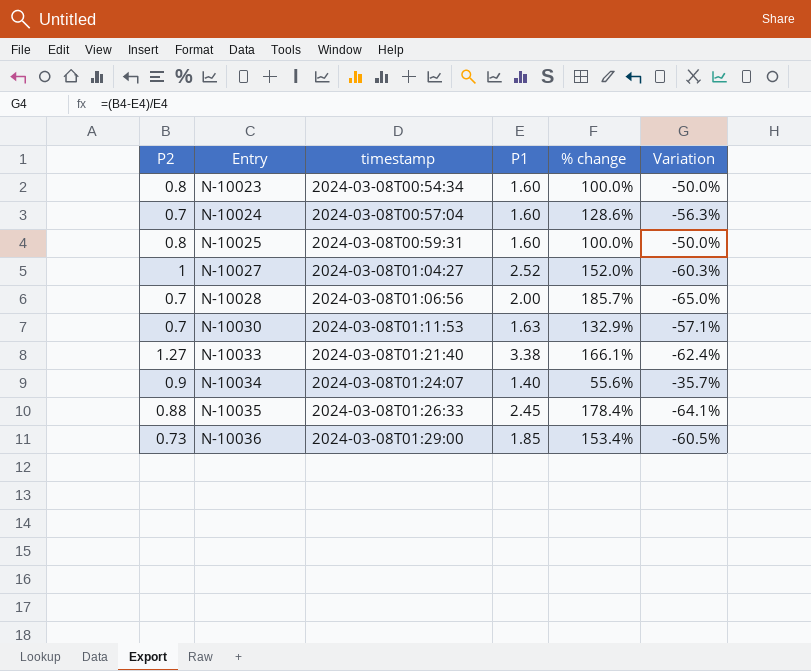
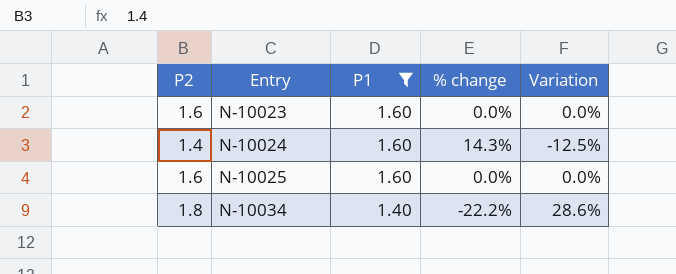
filter: none -> P1 <= 1.60
column timestamp | position: 3 -> none
N-10023 | P2: 0.8 -> 1.6
N-10023 | % change: 100.0% -> 0.0%
N-10023 | Variation: -50.0% -> 0.0%
N-10024 | P2: 0.7 -> 1.4
N-10024 | % change: 128.6% -> 14.3%
N-10024 | Variation: -56.3% -> -12.5%
N-10025 | P2: 0.8 -> 1.6
N-10025 | % change: 100.0% -> 0.0%
N-10025 | Variation: -50.0% -> 0.0%
N-10034 | P2: 0.9 -> 1.8
N-10034 | % change: 55.6% -> -22.2%
N-10034 | Variation: -35.7% -> 28.6%

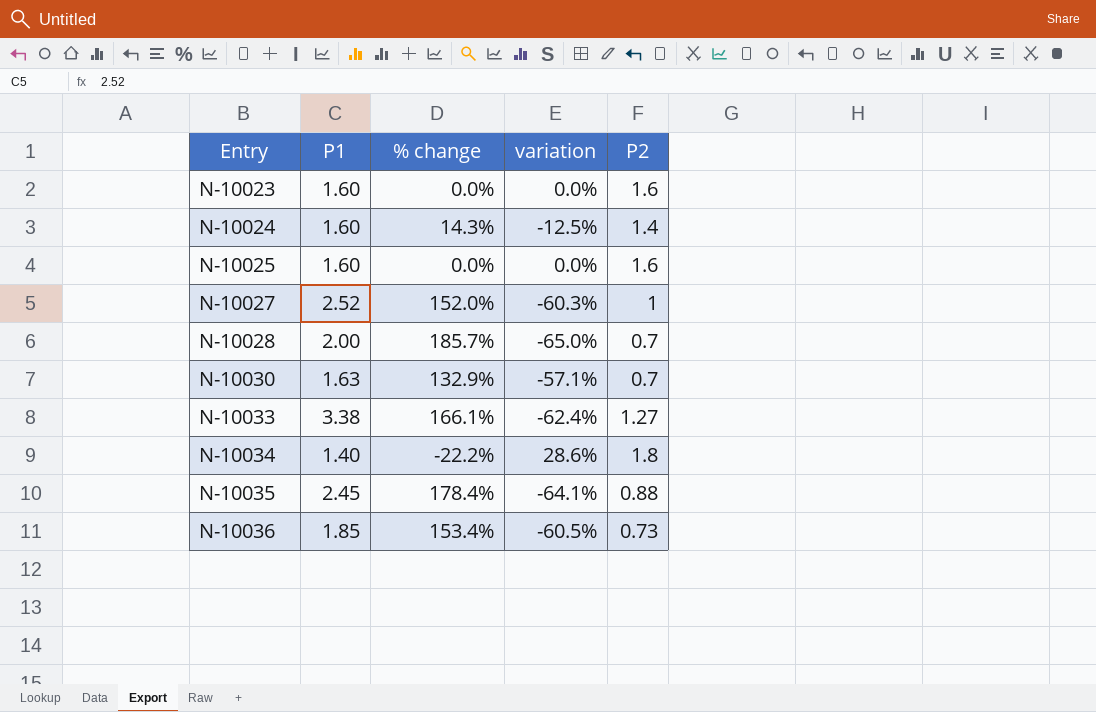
filter: P1 <= 1.60 -> none
column name: Variation -> variation
column P2 | position: 1 -> 5

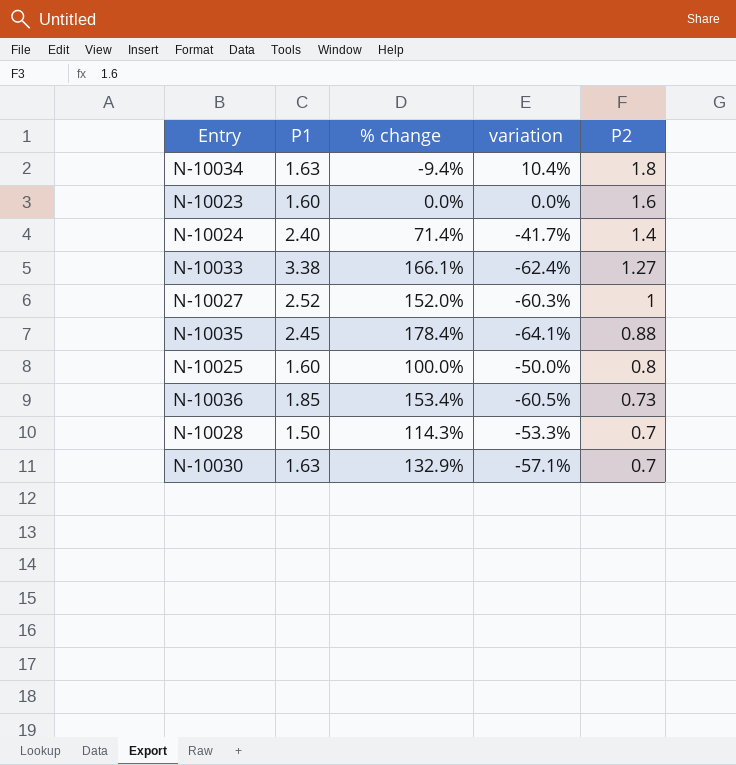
row order: Entry ascending -> P2 descending
N-10034 | P1: 1.40 -> 1.63
N-10034 | % change: -22.2% -> -9.4%
N-10034 | variation: 28.6% -> 10.4%
N-10024 | P1: 1.60 -> 2.40
N-10024 | % change: 14.3% -> 71.4%
N-10024 | variation: -12.5% -> -41.7%
N-10025 | % change: 0.0% -> 100.0%
N-10025 | variation: 0.0% -> -50.0%
N-10025 | P2: 1.6 -> 0.8
N-10028 | P1: 2.00 -> 1.50
N-10028 | % change: 185.7% -> 114.3%
N-10028 | variation: -65.0% -> -53.3%

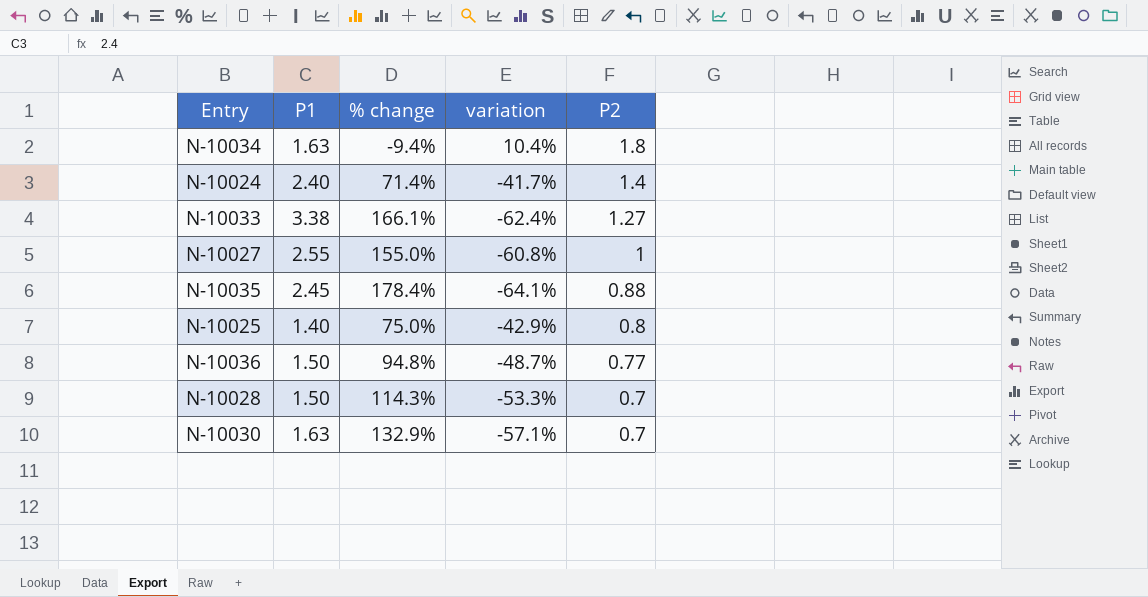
row N-10023: 1.60 | 0.0% | 0.0% | 1.6 -> none
N-10027 | P1: 2.52 -> 2.55
N-10027 | % change: 152.0% -> 155.0%
N-10027 | variation: -60.3% -> -60.8%
N-10025 | P1: 1.60 -> 1.40
N-10025 | % change: 100.0% -> 75.0%
N-10025 | variation: -50.0% -> -42.9%
N-10036 | P1: 1.85 -> 1.50
N-10036 | % change: 153.4% -> 94.8%
N-10036 | variation: -60.5% -> -48.7%
N-10036 | P2: 0.73 -> 0.77

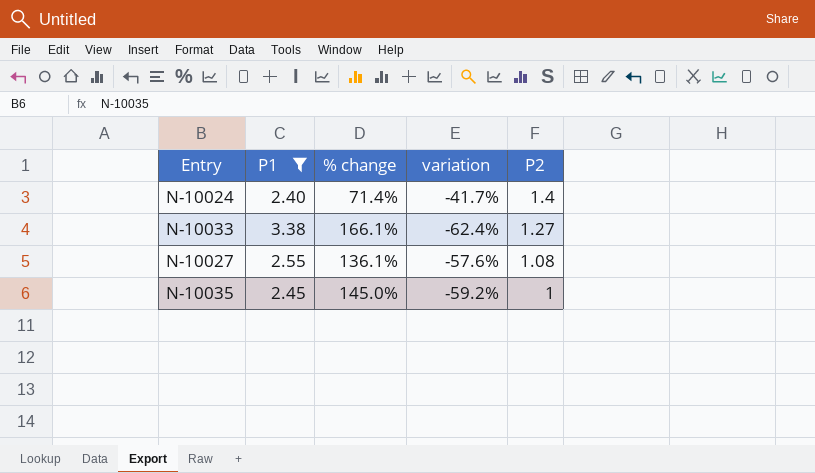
filter: none -> P1 >= 2.40
N-10027 | % change: 155.0% -> 136.1%
N-10027 | variation: -60.8% -> -57.6%
N-10027 | P2: 1 -> 1.08
N-10035 | % change: 178.4% -> 145.0%
N-10035 | variation: -64.1% -> -59.2%
N-10035 | P2: 0.88 -> 1

